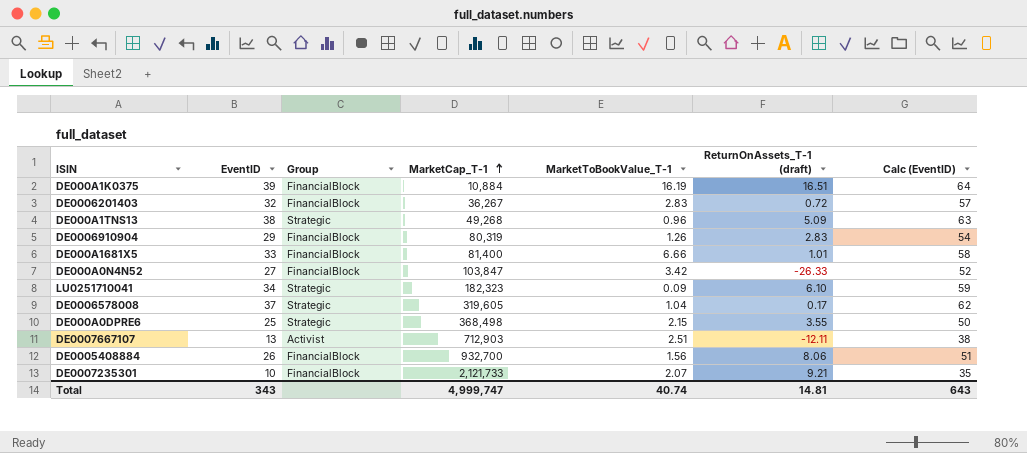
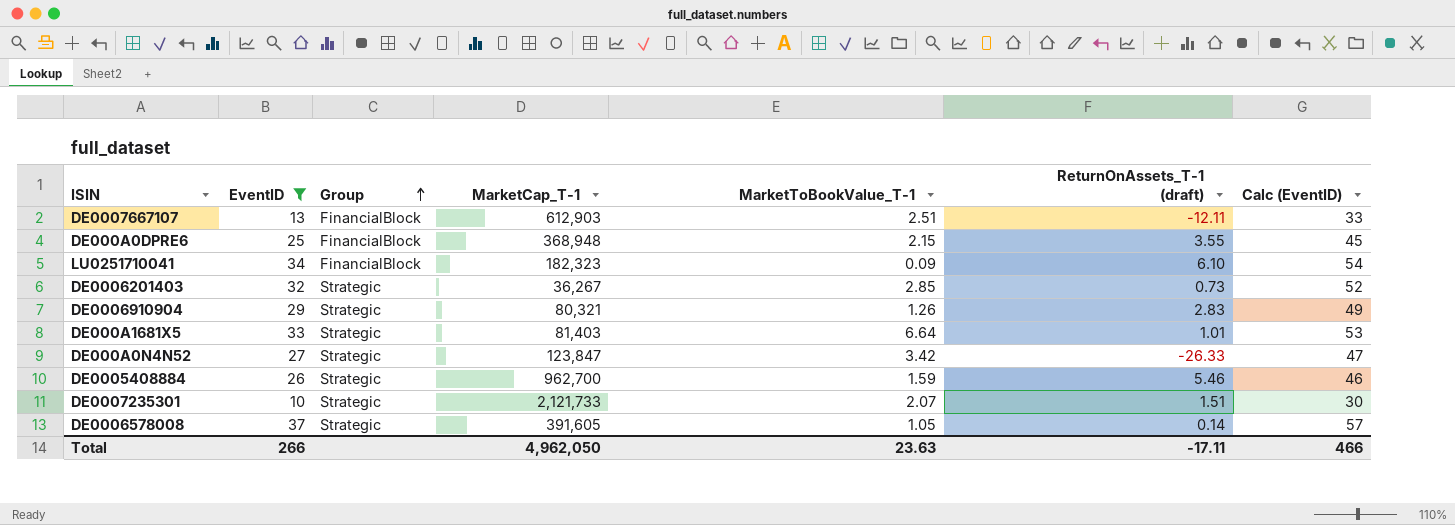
filter: none -> EventID <= 37
row order: MarketCap_T-1 ascending -> Group ascending
column Calc (EventID) | formula: [EventID] + 25 -> [EventID] + 20
DE0007667107 | Group: Activist -> FinancialBlock
DE0007667107 | MarketCap_T-1: 712,903 -> 612,903
DE000A0DPRE6 | Group: Strategic -> FinancialBlock
DE000A0DPRE6 | MarketCap_T-1: 368,498 -> 368,948
LU0251710041 | Group: Strategic -> FinancialBlock
DE0006201403 | Group: FinancialBlock -> Strategic
DE0006201403 | MarketToBookValue_T-1: 2.83 -> 2.85
DE0006201403 | ReturnOnAssets_T-1 (draft): 0.72 -> 0.73
DE0006910904 | Group: FinancialBlock -> Strategic
DE0006910904 | MarketCap_T-1: 80,319 -> 80,321
DE000A1681X5 | Group: FinancialBlock -> Strategic
DE000A1681X5 | MarketCap_T-1: 81,400 -> 81,403
DE000A1681X5 | MarketToBookValue_T-1: 6.66 -> 6.64
DE000A0N4N52 | Group: FinancialBlock -> Strategic
DE000A0N4N52 | MarketCap_T-1: 103,847 -> 123,847
DE0005408884 | Group: FinancialBlock -> Strategic
DE0005408884 | MarketCap_T-1: 932,700 -> 962,700
DE0005408884 | MarketToBookValue_T-1: 1.56 -> 1.59
DE0005408884 | ReturnOnAssets_T-1 (draft): 8.06 -> 5.46
DE0007235301 | Group: FinancialBlock -> Strategic
DE0007235301 | ReturnOnAssets_T-1 (draft): 9.21 -> 1.51
DE0006578008 | MarketCap_T-1: 319,605 -> 391,605
DE0006578008 | MarketToBookValue_T-1: 1.04 -> 1.05
DE0006578008 | ReturnOnAssets_T-1 (draft): 0.17 -> 0.14
Total | EventID: 343 -> 266
Total | MarketCap_T-1: 4,999,747 -> 4,962,050
Total | MarketToBookValue_T-1: 40.74 -> 23.63
Total | ReturnOnAssets_T-1 (draft): 14.81 -> -17.11
Total | Calc (EventID): 643 -> 466

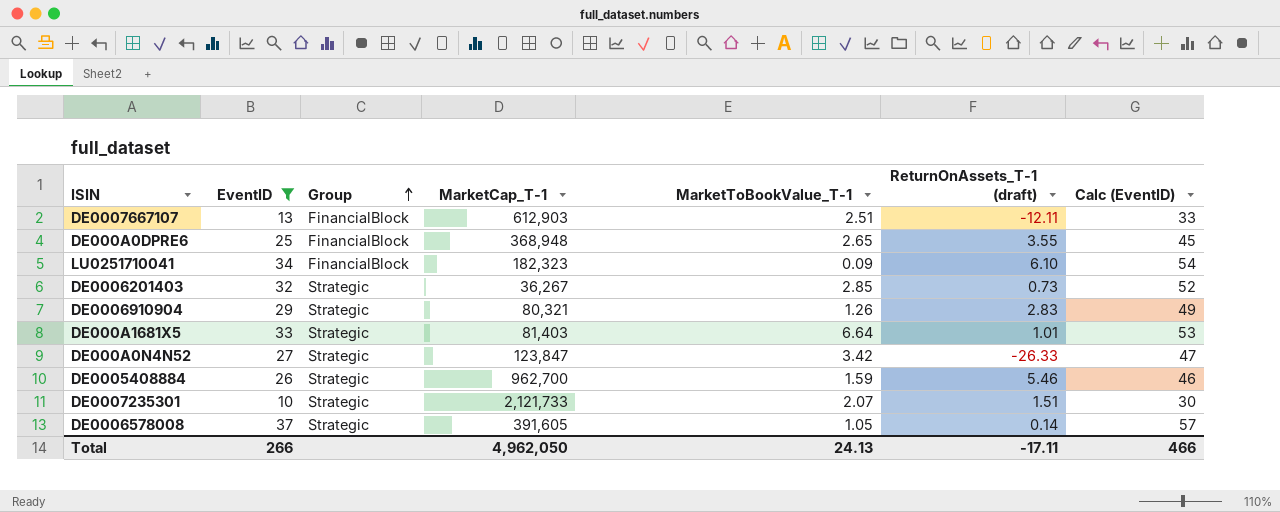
DE000A0DPRE6 | MarketToBookValue_T-1: 2.15 -> 2.65
Total | MarketToBookValue_T-1: 23.63 -> 24.13

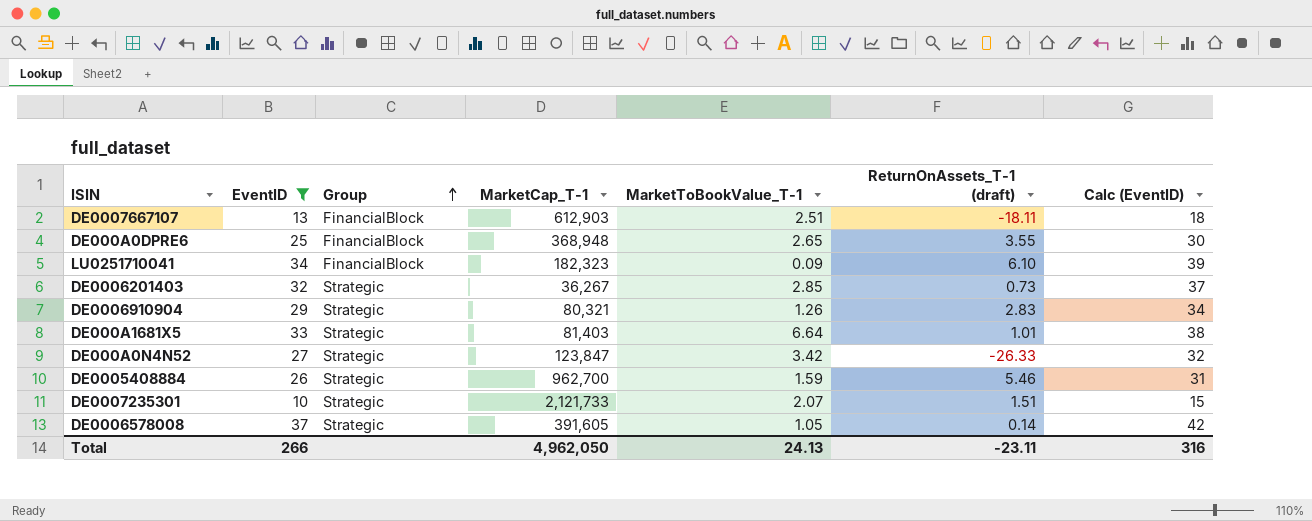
column Calc (EventID) | formula: [EventID] + 20 -> [EventID] + 5
DE0007667107 | ReturnOnAssets_T-1 (draft): -12.11 -> -18.11
Total | ReturnOnAssets_T-1 (draft): -17.11 -> -23.11
Total | Calc (EventID): 466 -> 316

